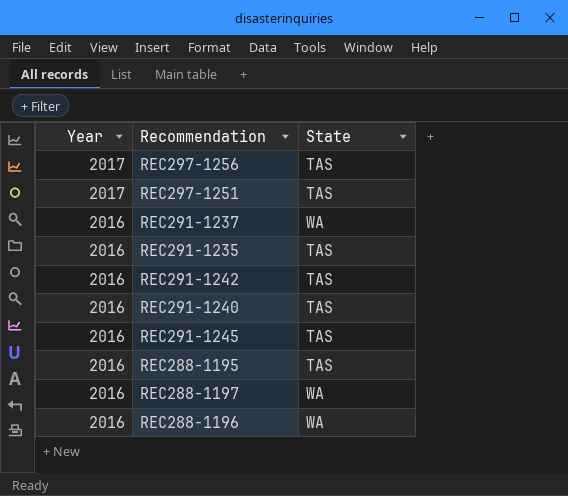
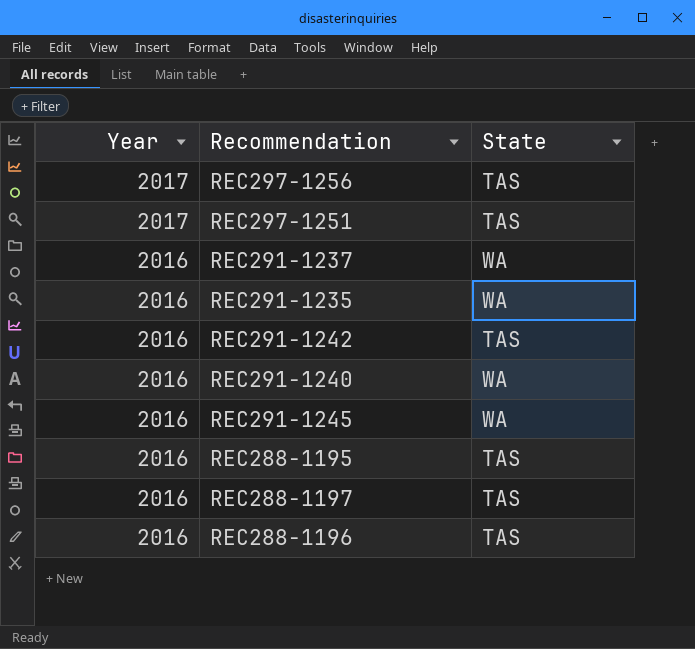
REC291-1235 | State: TAS -> WA
REC291-1240 | State: TAS -> WA
REC291-1245 | State: TAS -> WA
REC288-1197 | State: WA -> TAS
REC288-1196 | State: WA -> TAS

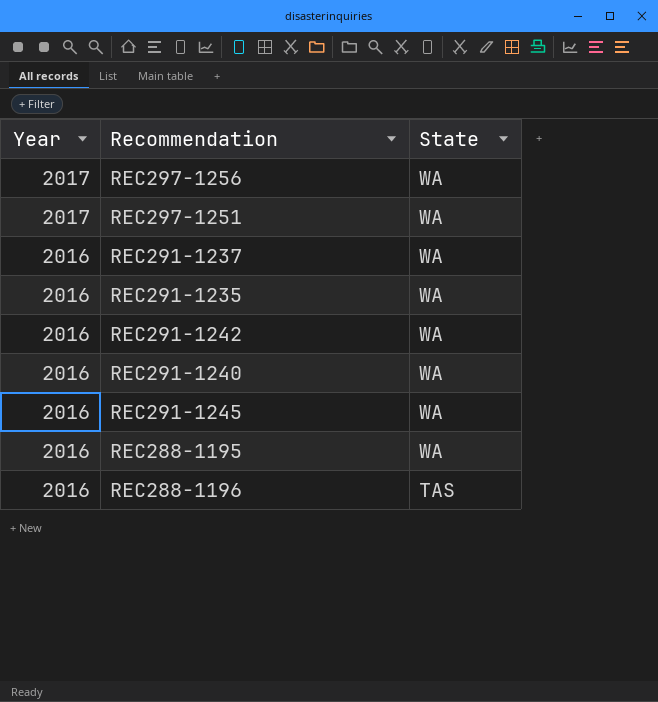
row REC288-1197: 2016 | TAS -> none
REC297-1256 | State: TAS -> WA
REC297-1251 | State: TAS -> WA
REC291-1242 | State: TAS -> WA
REC288-1195 | State: TAS -> WA

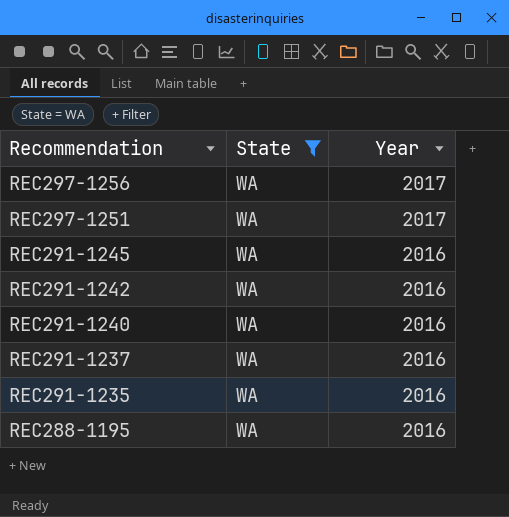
filter: none -> State = WA
row order: Year descending -> Recommendation descending
column Year | position: 1 -> 3

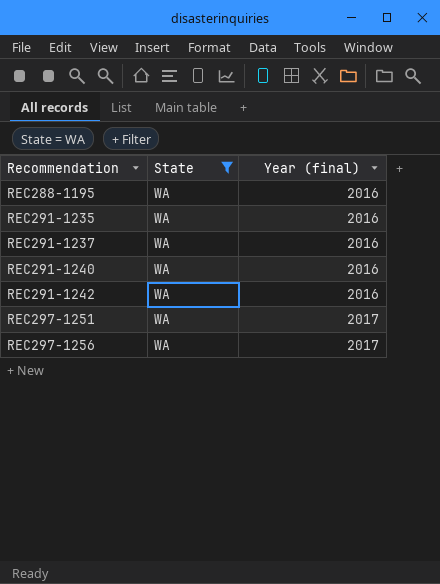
row order: Recommendation descending -> Recommendation ascending
column name: Year -> Year (final)
row REC291-1245: WA | 2016 -> none

